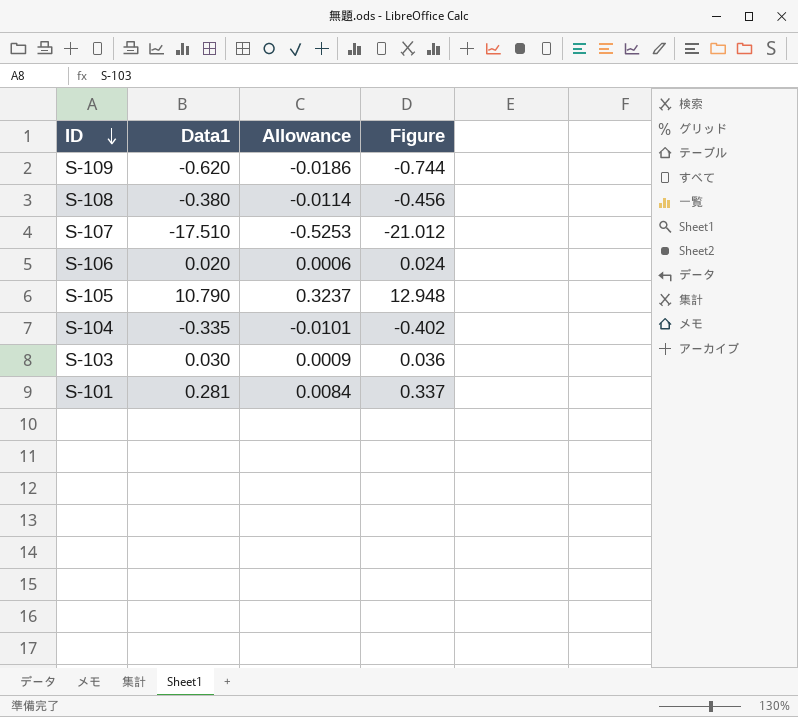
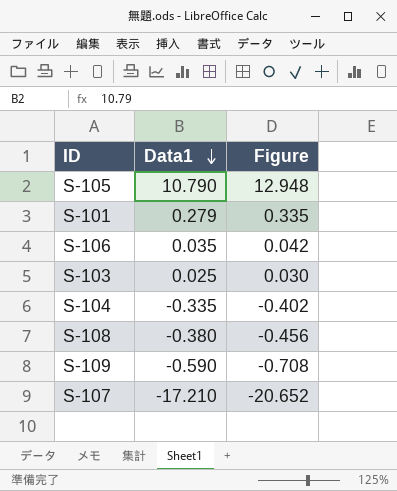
row order: ID descending -> Data1 descending
column Allowance | formula: [Data1] * 0.03 -> none
S-101 | Data1: 0.281 -> 0.279
S-101 | Figure: 0.337 -> 0.335
S-106 | Data1: 0.020 -> 0.035
S-106 | Figure: 0.024 -> 0.042
S-103 | Data1: 0.030 -> 0.025
S-103 | Figure: 0.036 -> 0.030
S-109 | Data1: -0.620 -> -0.590
S-109 | Figure: -0.744 -> -0.708
S-107 | Data1: -17.510 -> -17.210
S-107 | Figure: -21.012 -> -20.652

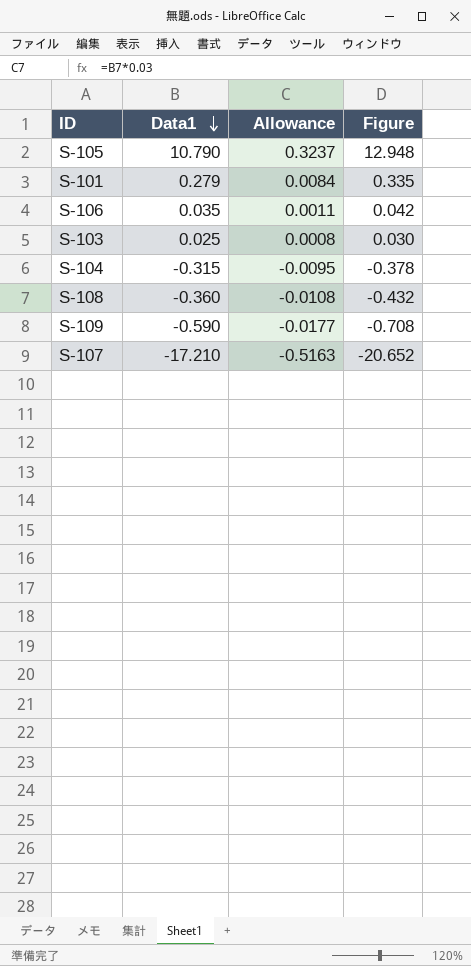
column Allowance | formula: none -> [Data1] * 0.03
S-104 | Data1: -0.335 -> -0.315
S-104 | Figure: -0.402 -> -0.378
S-108 | Data1: -0.380 -> -0.360
S-108 | Figure: -0.456 -> -0.432

